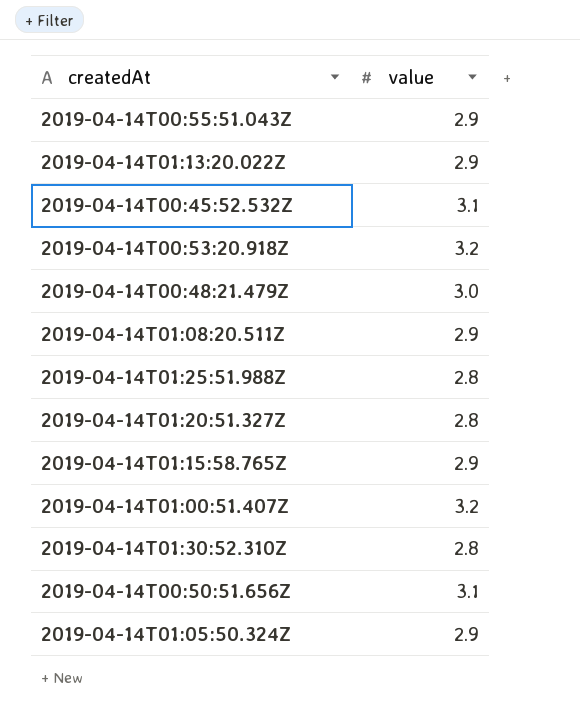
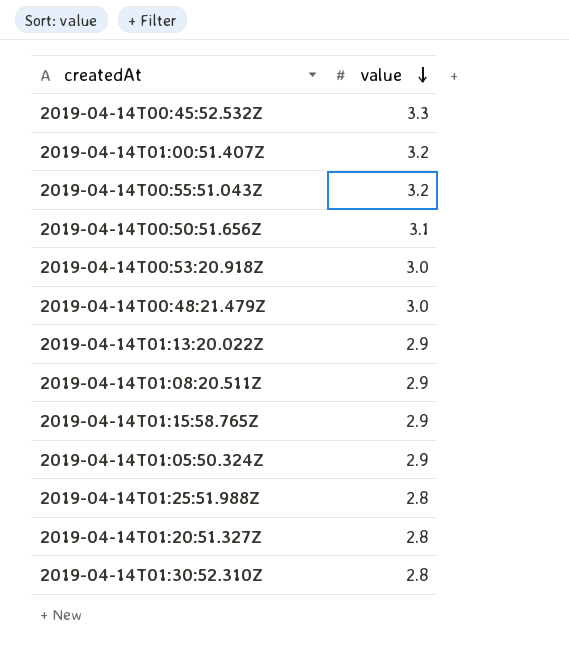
row order: none -> value descending
2019-04-14T00:45:52.532Z | value: 3.1 -> 3.3
2019-04-14T00:55:51.043Z | value: 2.9 -> 3.2
2019-04-14T00:53:20.918Z | value: 3.2 -> 3.0

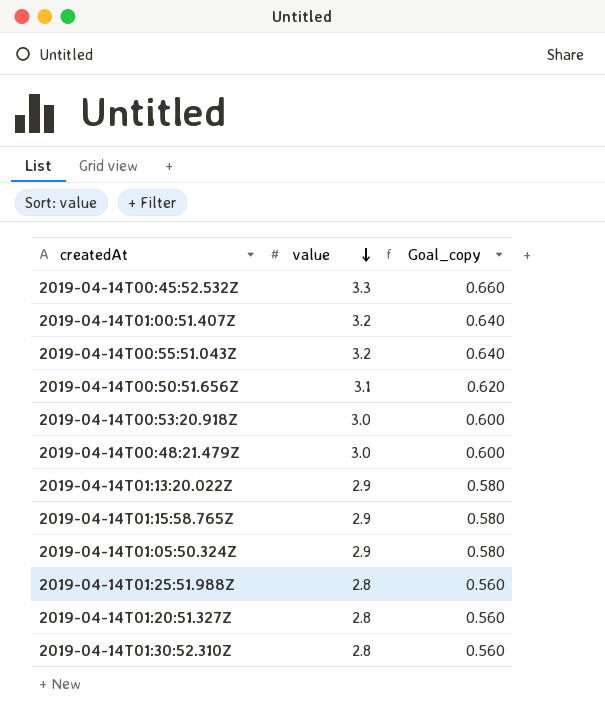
column Goal_copy | formula: none -> [value] * 0.2
row 2019-04-14T01:08:20.511Z: 2.9 -> none

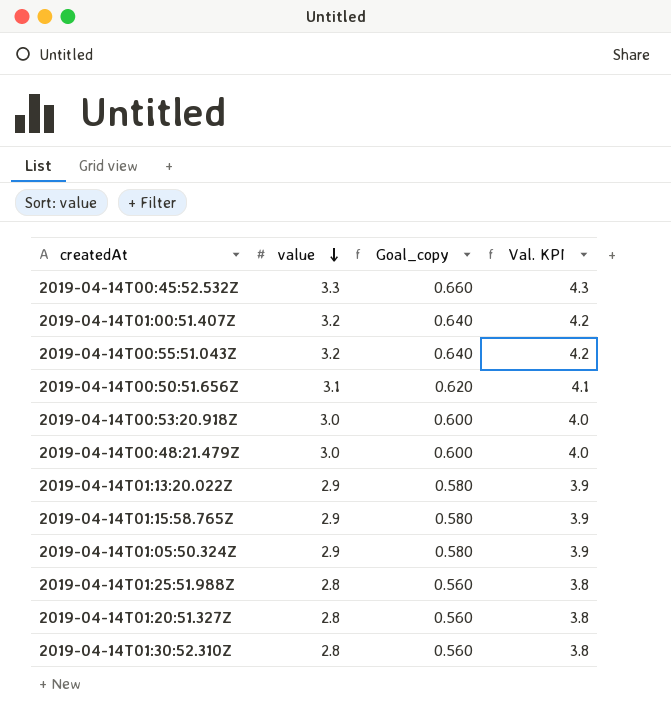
column Val. KPI | formula: none -> [value] + 1

